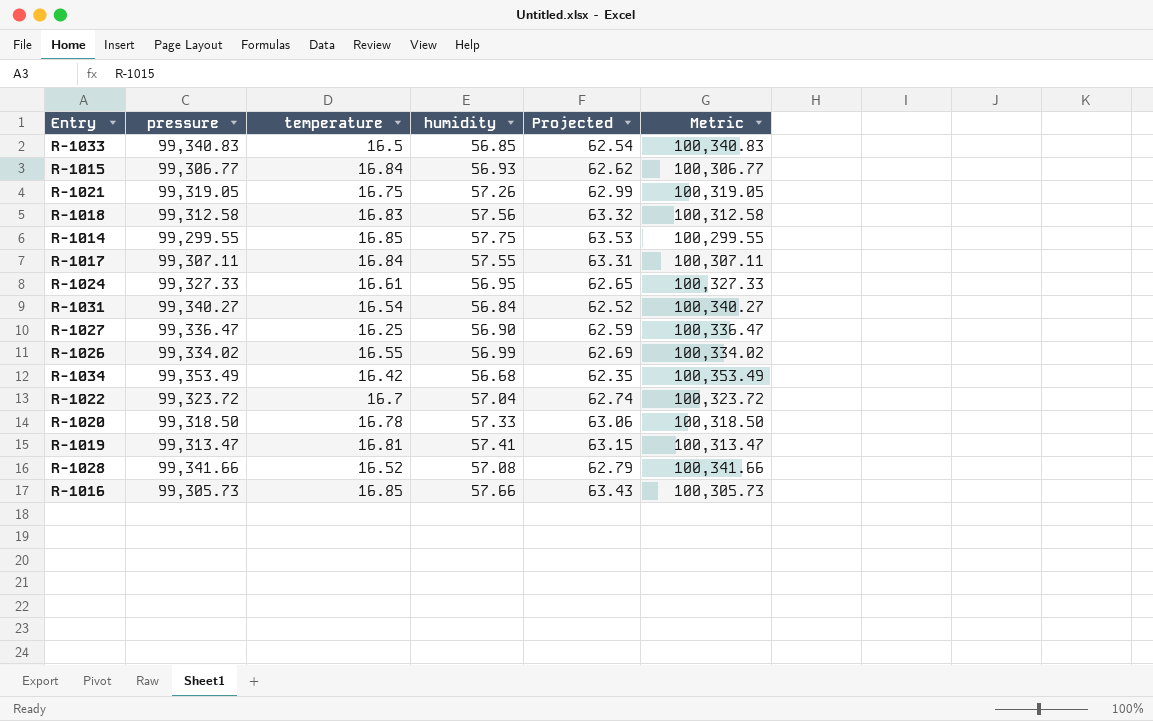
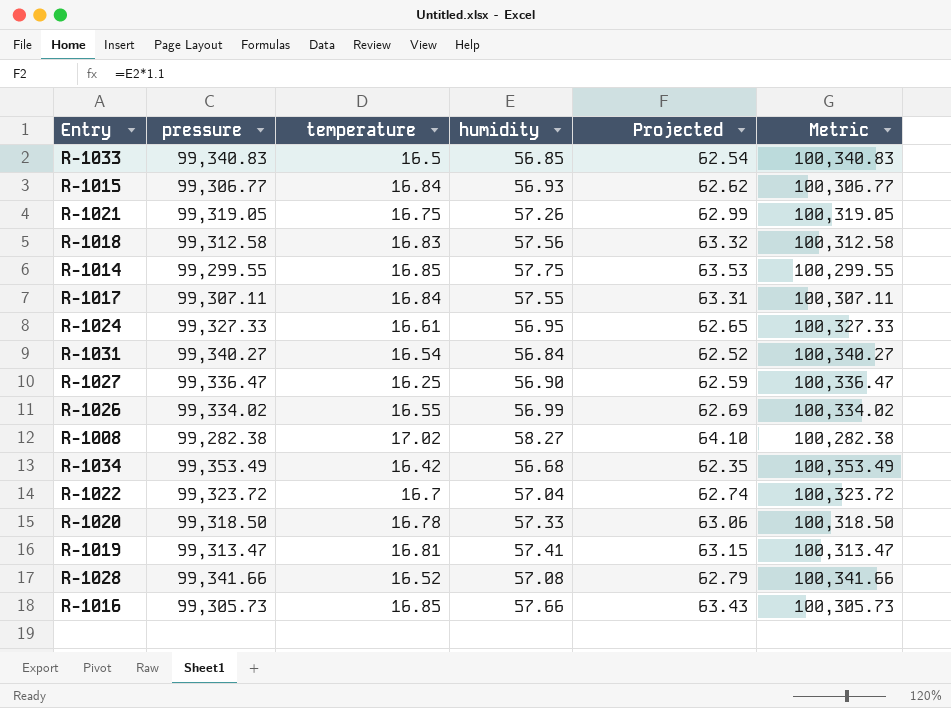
row R-1008: none -> 99,282.38 | 17.02 | 58.27 | 64.10 | 100,282.38

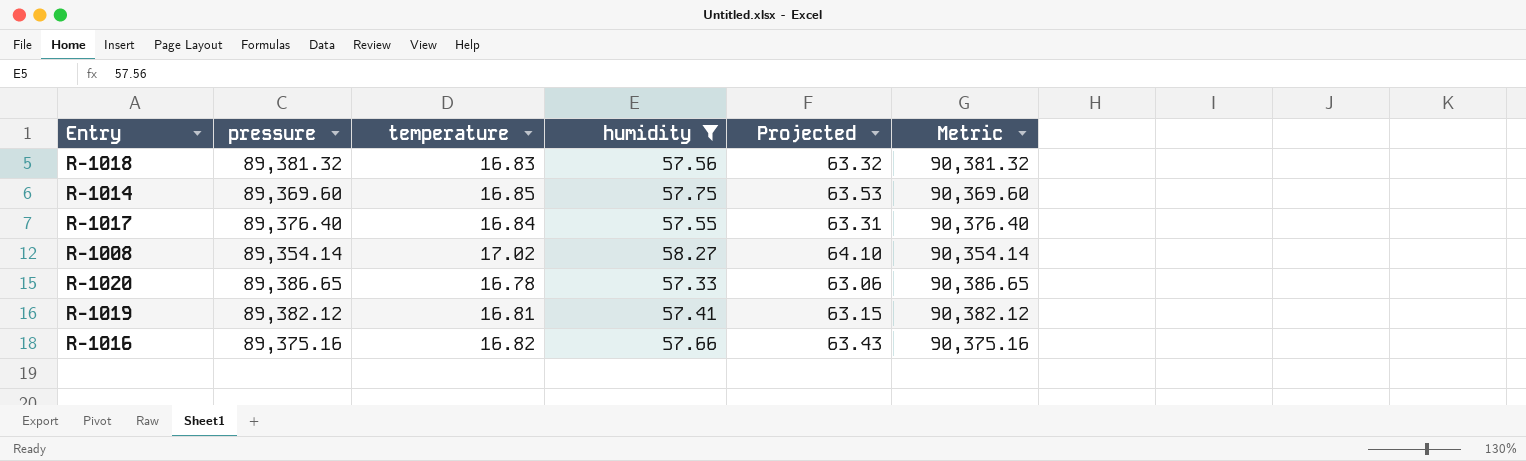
filter: none -> humidity >= 57.33
R-1018 | pressure: 99,312.58 -> 89,381.32
R-1018 | Metric: 100,312.58 -> 90,381.32
R-1014 | pressure: 99,299.55 -> 89,369.60
R-1014 | Metric: 100,299.55 -> 90,369.60
R-1017 | pressure: 99,307.11 -> 89,376.40
R-1017 | Metric: 100,307.11 -> 90,376.40
R-1008 | pressure: 99,282.38 -> 89,354.14
R-1008 | Metric: 100,282.38 -> 90,354.14
R-1020 | pressure: 99,318.50 -> 89,386.65
R-1020 | Metric: 100,318.50 -> 90,386.65
R-1019 | pressure: 99,313.47 -> 89,382.12
R-1019 | Metric: 100,313.47 -> 90,382.12
R-1016 | pressure: 99,305.73 -> 89,375.16
R-1016 | temperature: 16.85 -> 16.82
R-1016 | Metric: 100,305.73 -> 90,375.16

